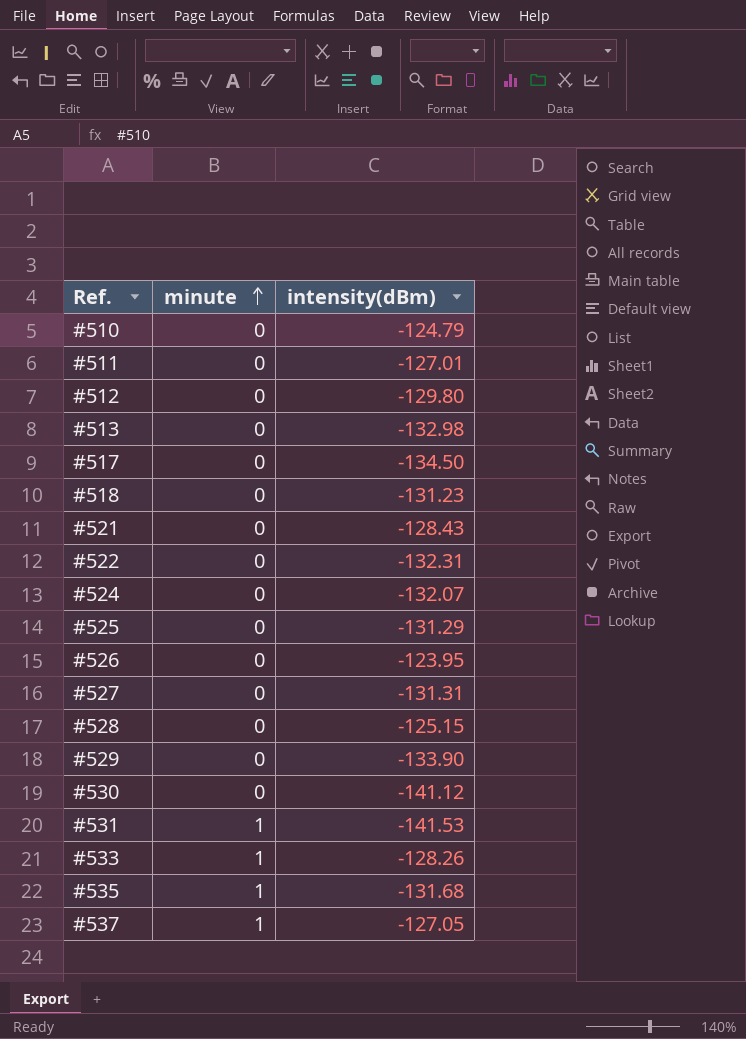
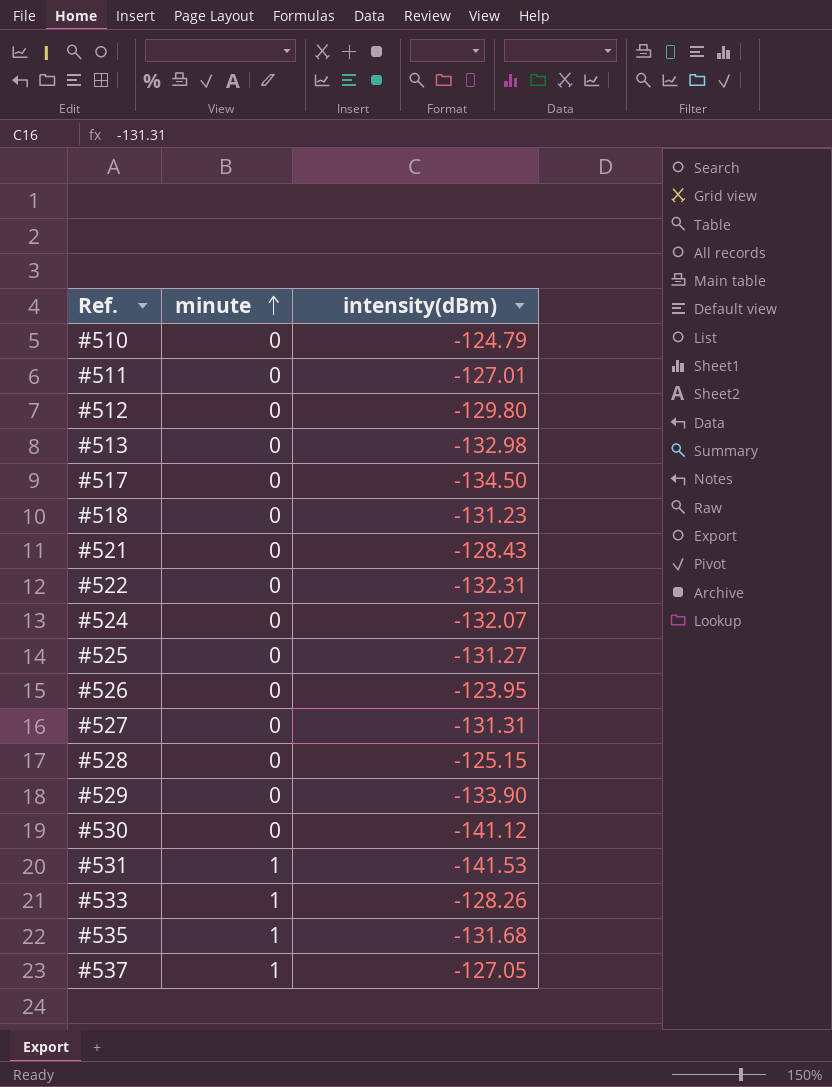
#525 | intensity(dBm): -131.29 -> -131.27

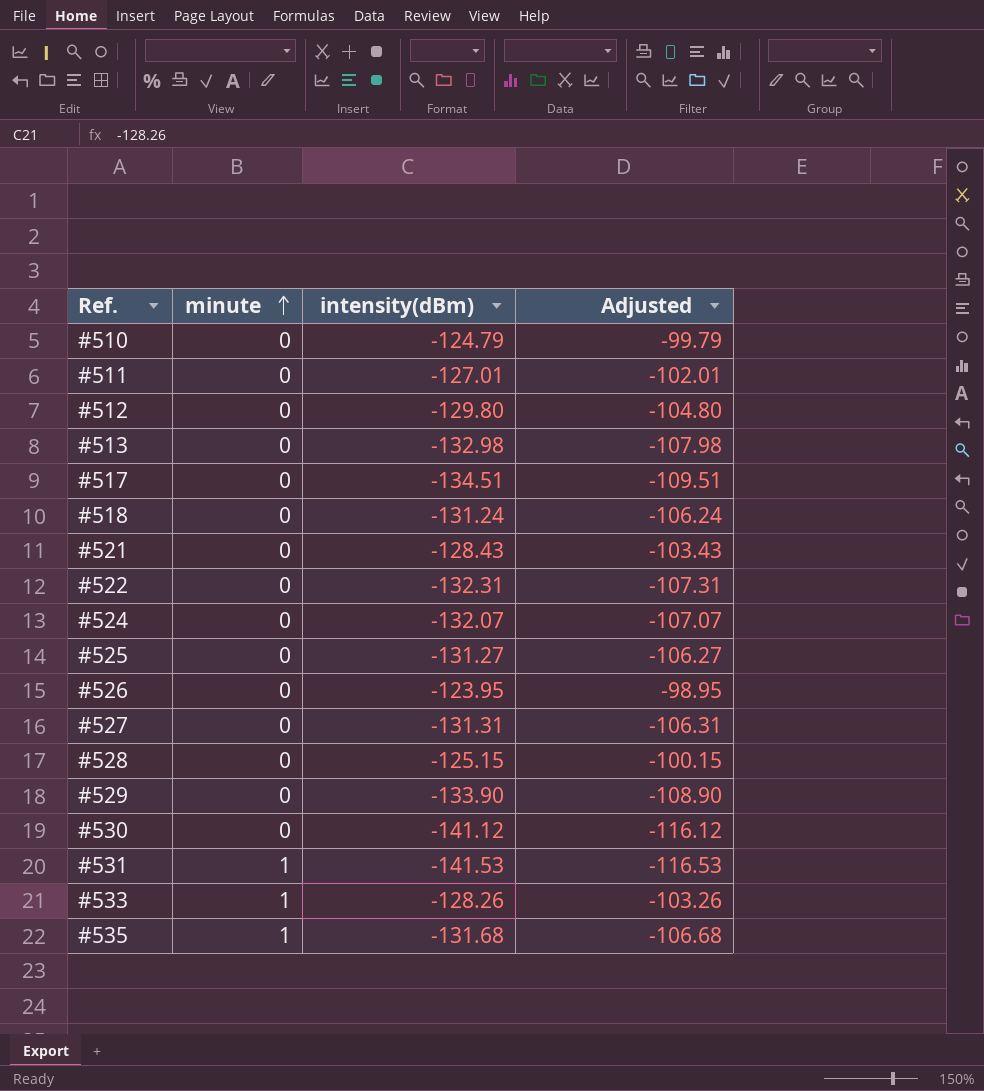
column Adjusted | formula: none -> [intensity(dBm)] + 25
row #537: 1 | -127.05 -> none
#517 | intensity(dBm): -134.50 -> -134.51
#518 | intensity(dBm): -131.23 -> -131.24

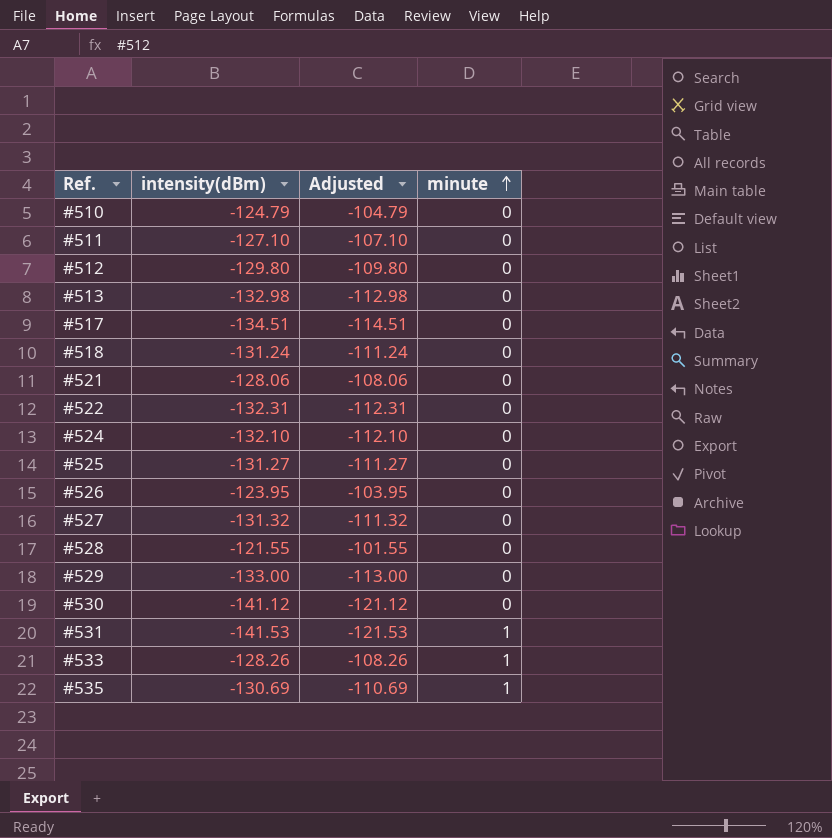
column Adjusted | formula: [intensity(dBm)] + 25 -> [intensity(dBm)] + 20
column minute | position: 2 -> 4
#511 | intensity(dBm): -127.01 -> -127.10
#521 | intensity(dBm): -128.43 -> -128.06
#524 | intensity(dBm): -132.07 -> -132.10
#527 | intensity(dBm): -131.31 -> -131.32
#528 | intensity(dBm): -125.15 -> -121.55
#529 | intensity(dBm): -133.90 -> -133.00
#535 | intensity(dBm): -131.68 -> -130.69

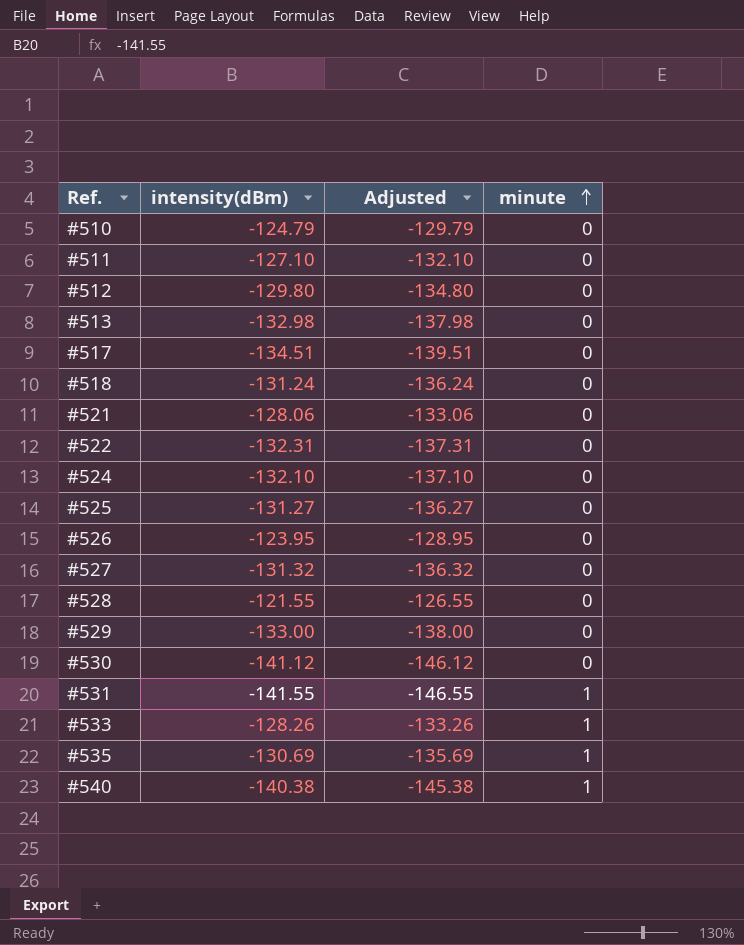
column Adjusted | formula: [intensity(dBm)] + 20 -> [intensity(dBm)] - 5
#531 | intensity(dBm): -141.53 -> -141.55
row #540: none -> -140.38 | -145.38 | 1

